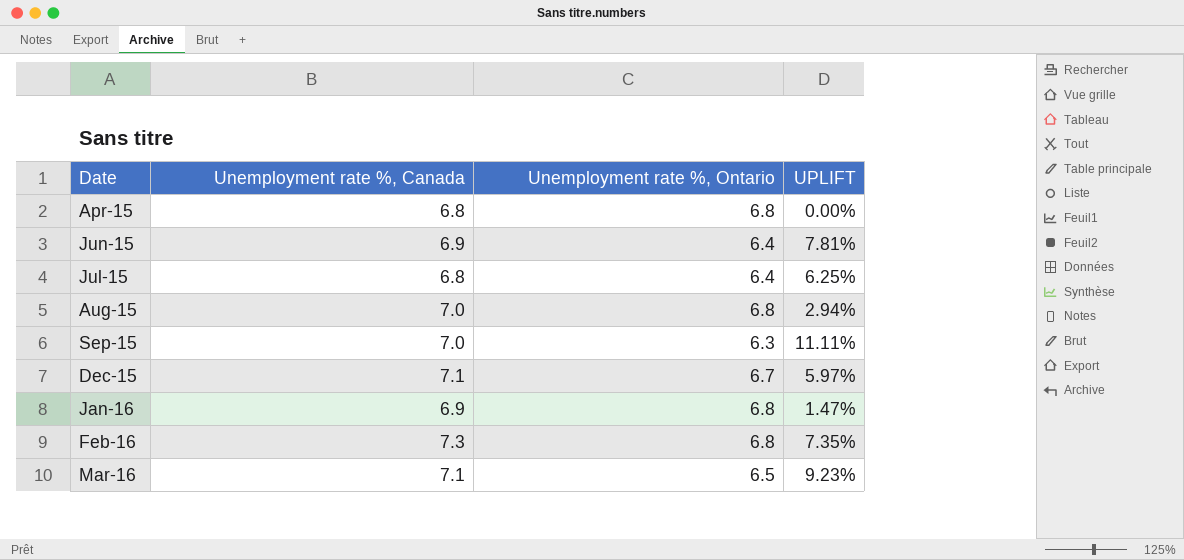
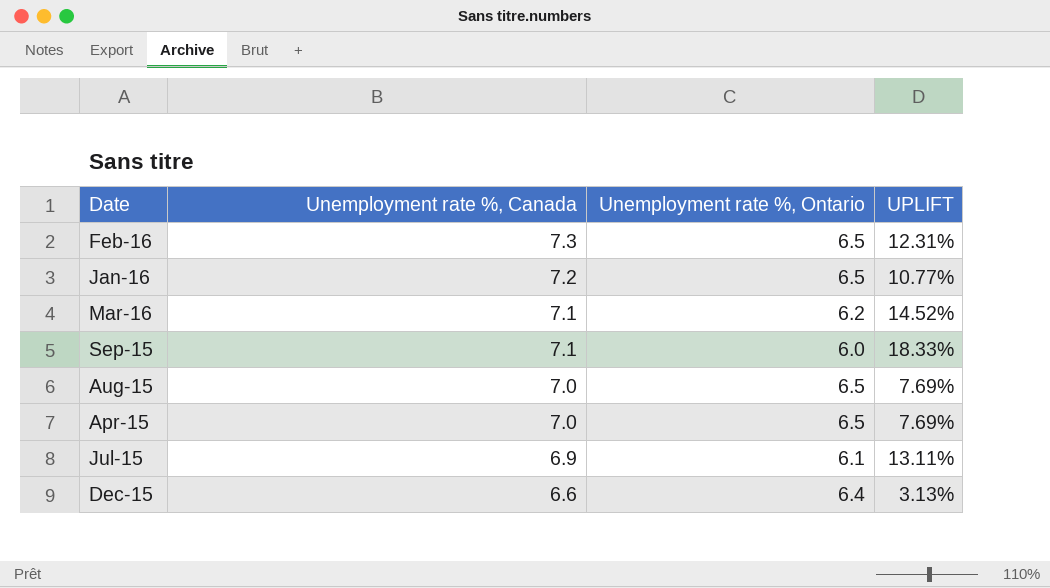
row order: Date ascending -> Unemployment rate %, Canada descending
row Jun-15: 6.9 | 6.4 | 7.81% -> none
Feb-16 | Unemployment rate %, Ontario: 6.8 -> 6.5
Feb-16 | UPLIFT: 7.35% -> 12.31%
Jan-16 | Unemployment rate %, Canada: 6.9 -> 7.2
Jan-16 | Unemployment rate %, Ontario: 6.8 -> 6.5
Jan-16 | UPLIFT: 1.47% -> 10.77%
Mar-16 | Unemployment rate %, Ontario: 6.5 -> 6.2
Mar-16 | UPLIFT: 9.23% -> 14.52%
Sep-15 | Unemployment rate %, Canada: 7.0 -> 7.1
Sep-15 | Unemployment rate %, Ontario: 6.3 -> 6.0
Sep-15 | UPLIFT: 11.11% -> 18.33%
Aug-15 | Unemployment rate %, Ontario: 6.8 -> 6.5
Aug-15 | UPLIFT: 2.94% -> 7.69%
Apr-15 | Unemployment rate %, Canada: 6.8 -> 7.0
Apr-15 | Unemployment rate %, Ontario: 6.8 -> 6.5
Apr-15 | UPLIFT: 0.00% -> 7.69%
Jul-15 | Unemployment rate %, Canada: 6.8 -> 6.9
Jul-15 | Unemployment rate %, Ontario: 6.4 -> 6.1
Jul-15 | UPLIFT: 6.25% -> 13.11%
Dec-15 | Unemployment rate %, Canada: 7.1 -> 6.6
Dec-15 | Unemployment rate %, Ontario: 6.7 -> 6.4
Dec-15 | UPLIFT: 5.97% -> 3.13%

